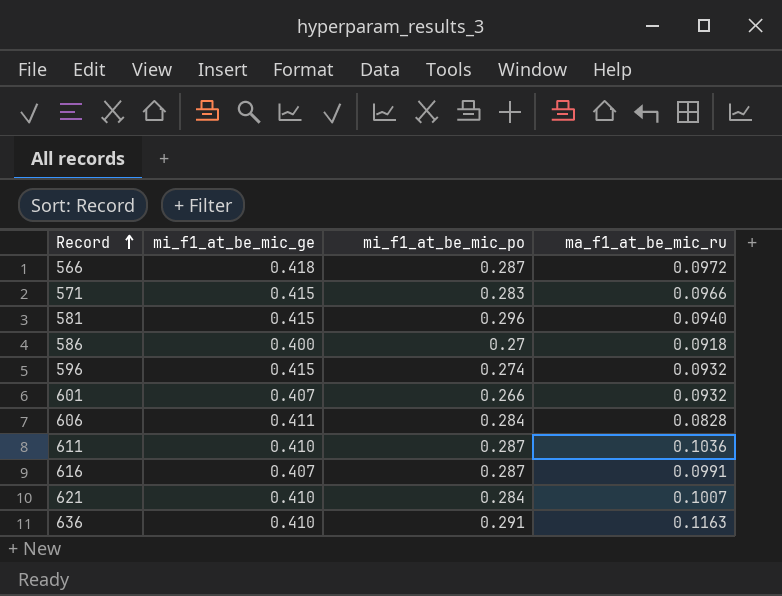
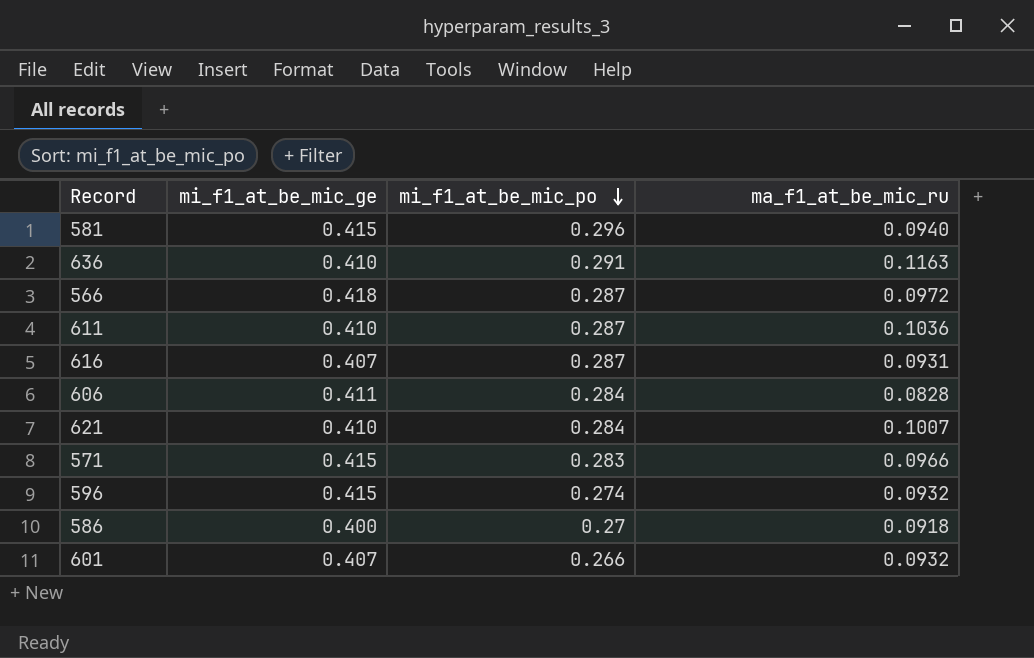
row order: Record ascending -> mi_f1_at_be_mic_po descending
616 | ma_f1_at_be_mic_ru: 0.0991 -> 0.0931

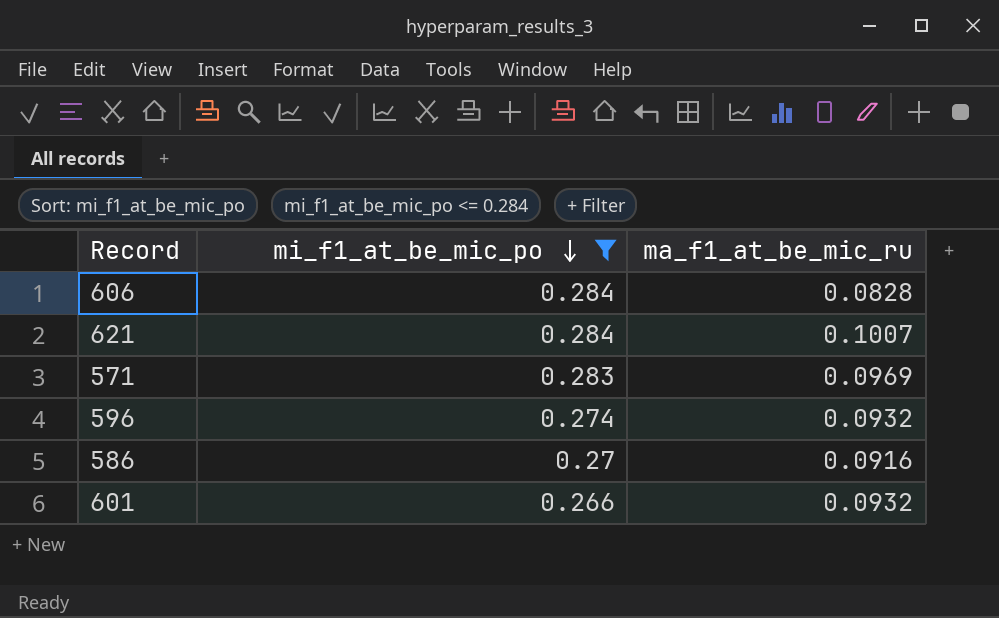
filter: none -> mi_f1_at_be_mic_po <= 0.284
column mi_f1_at_be_mic_ge | position: 2 -> none
571 | ma_f1_at_be_mic_ru: 0.0966 -> 0.0969
586 | ma_f1_at_be_mic_ru: 0.0918 -> 0.0916

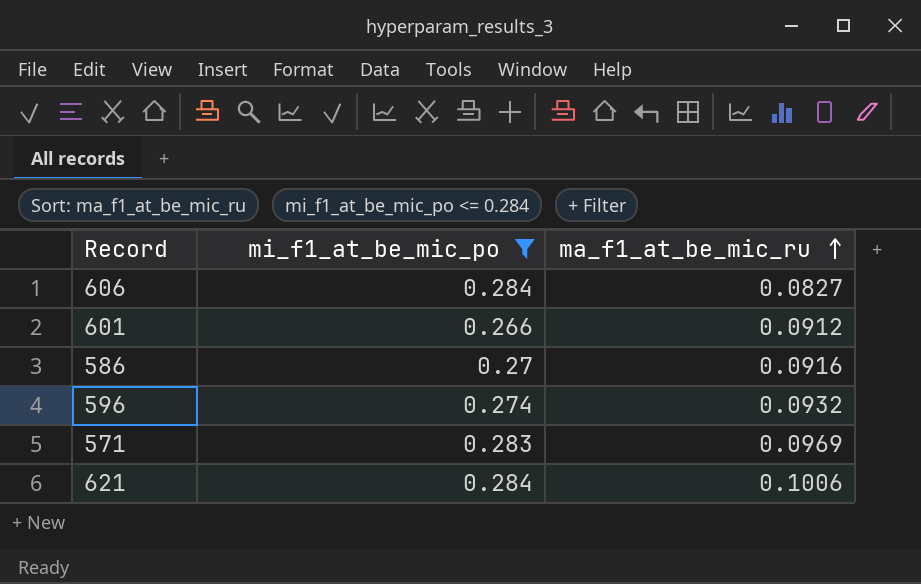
row order: mi_f1_at_be_mic_po descending -> ma_f1_at_be_mic_ru ascending
606 | ma_f1_at_be_mic_ru: 0.0828 -> 0.0827
601 | ma_f1_at_be_mic_ru: 0.0932 -> 0.0912
621 | ma_f1_at_be_mic_ru: 0.1007 -> 0.1006

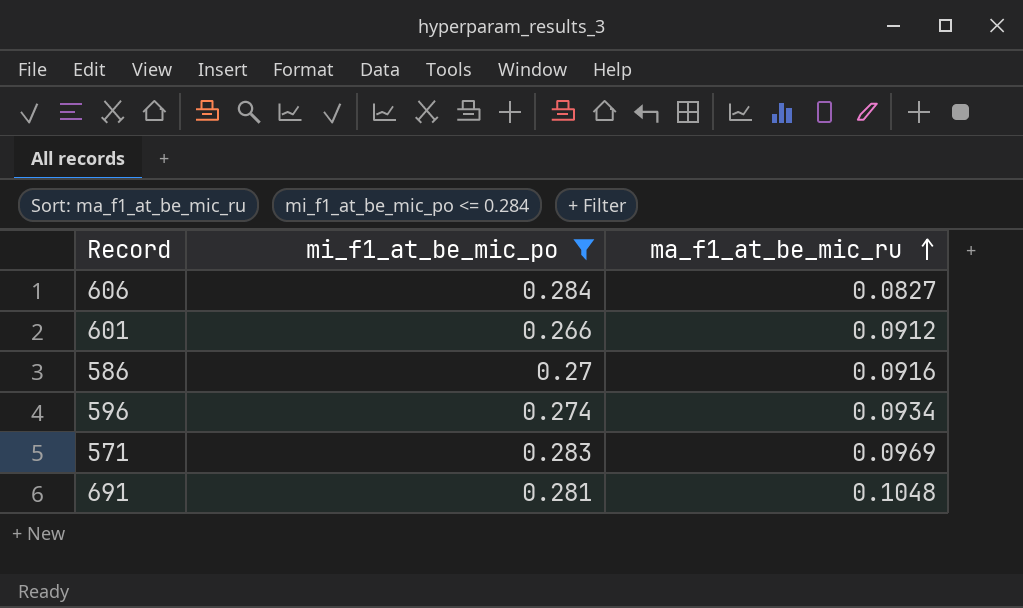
row 621: 0.284 | 0.1006 -> none
596 | ma_f1_at_be_mic_ru: 0.0932 -> 0.0934
row 691: none -> 0.281 | 0.1048

